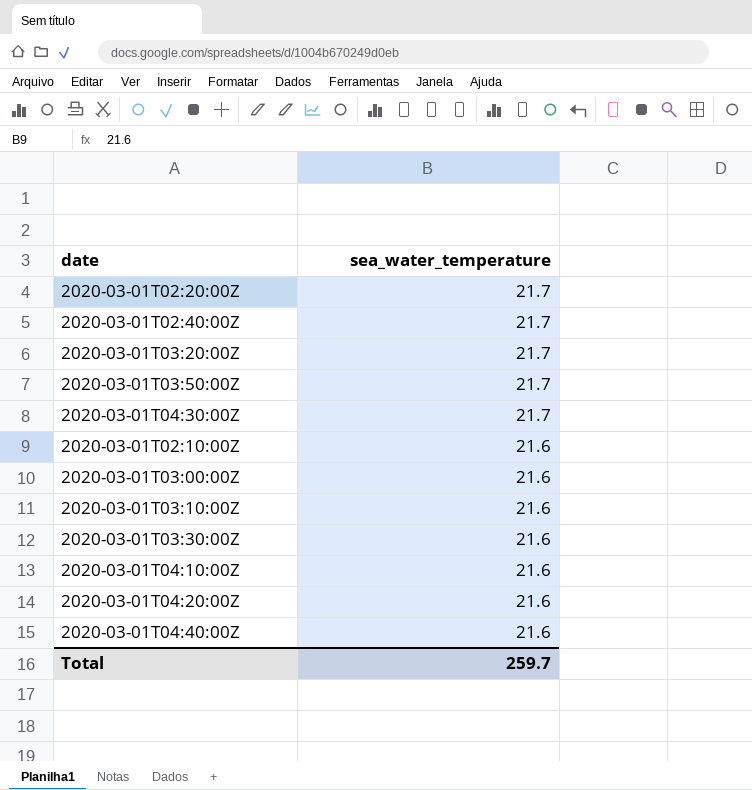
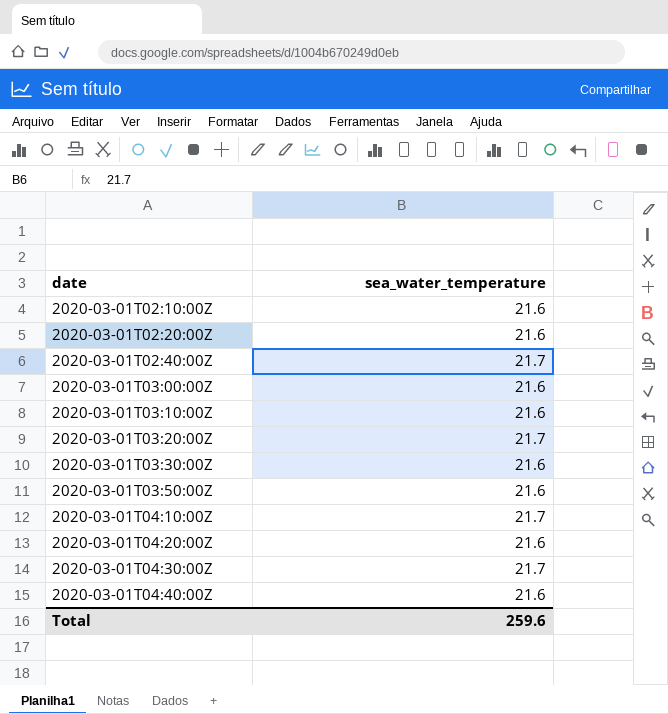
row order: sea_water_temperature descending -> date ascending
2020-03-01T02:20:00Z | sea_water_temperature: 21.7 -> 21.6
2020-03-01T03:50:00Z | sea_water_temperature: 21.7 -> 21.6
2020-03-01T04:10:00Z | sea_water_temperature: 21.6 -> 21.7
Total | sea_water_temperature: 259.7 -> 259.6

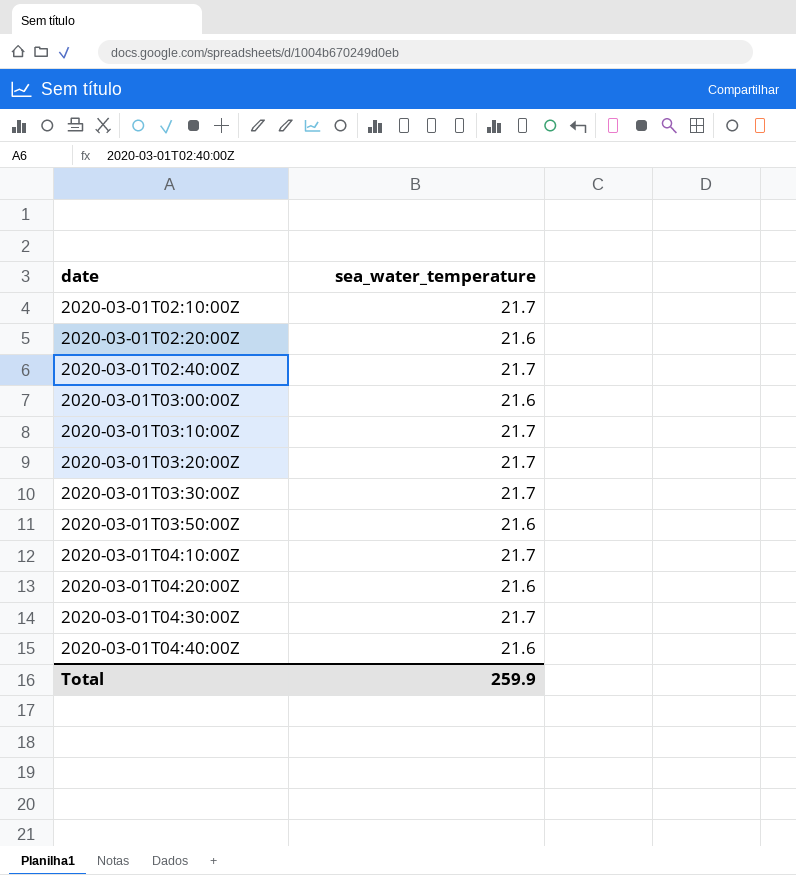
2020-03-01T02:10:00Z | sea_water_temperature: 21.6 -> 21.7
2020-03-01T03:10:00Z | sea_water_temperature: 21.6 -> 21.7
2020-03-01T03:30:00Z | sea_water_temperature: 21.6 -> 21.7
Total | sea_water_temperature: 259.6 -> 259.9

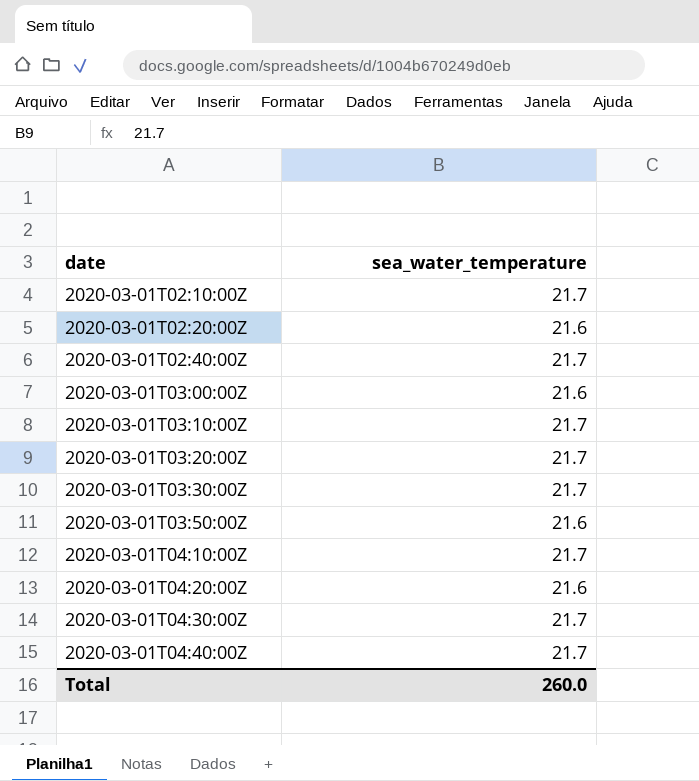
2020-03-01T04:40:00Z | sea_water_temperature: 21.6 -> 21.7
Total | sea_water_temperature: 259.9 -> 260.0

